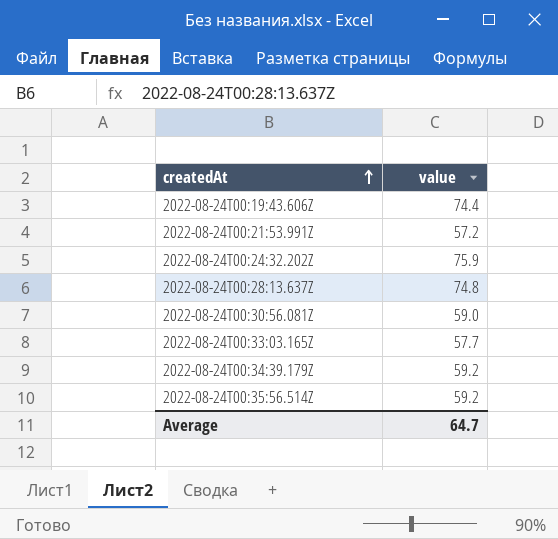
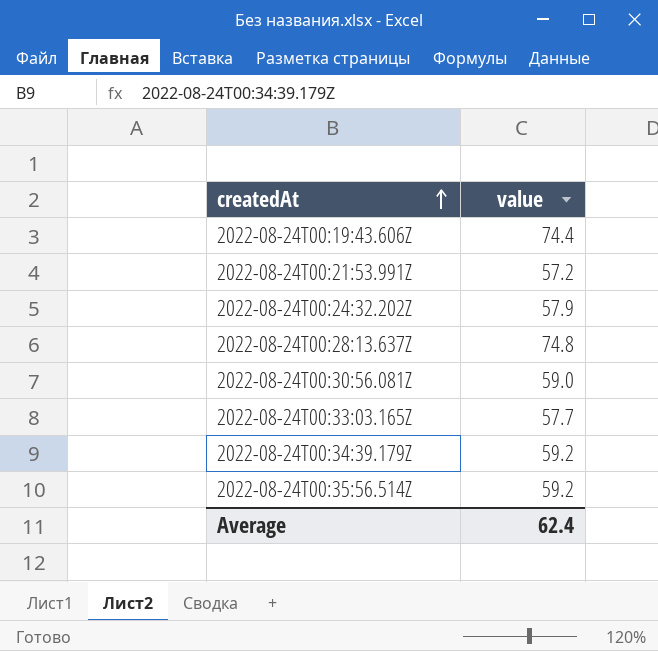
2022-08-24T00:24:32.202Z | value: 75.9 -> 57.9
Average | value: 64.7 -> 62.4

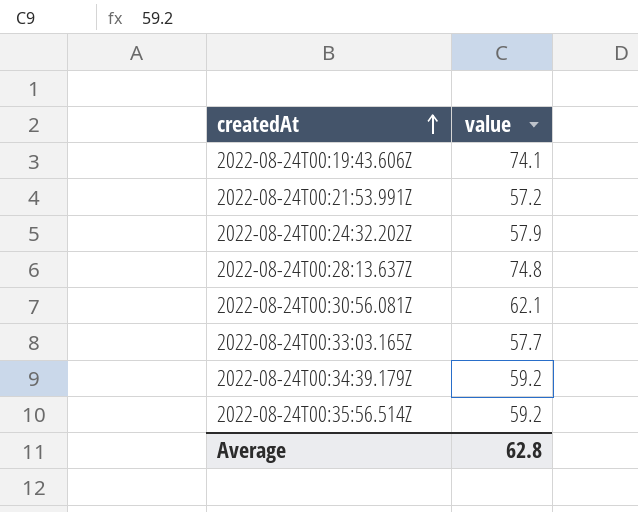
2022-08-24T00:19:43.606Z | value: 74.4 -> 74.1
2022-08-24T00:30:56.081Z | value: 59.0 -> 62.1
Average | value: 62.4 -> 62.8

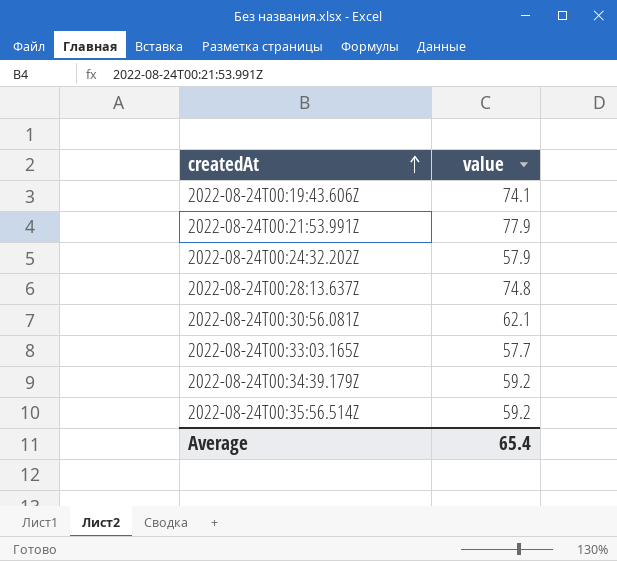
2022-08-24T00:21:53.991Z | value: 57.2 -> 77.9
Average | value: 62.8 -> 65.4

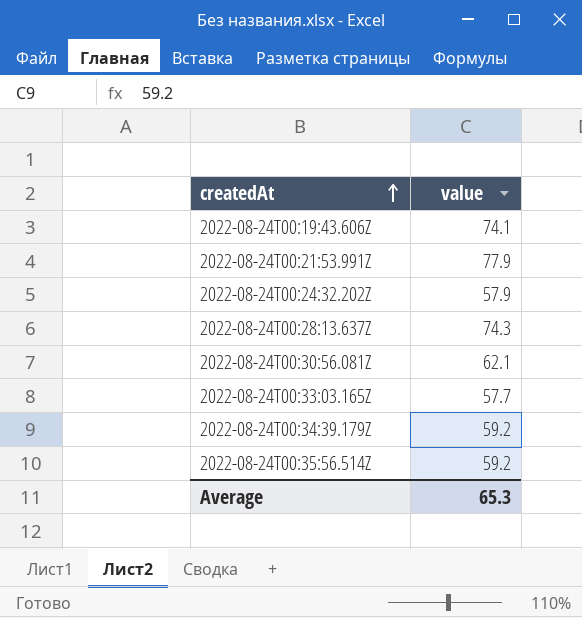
2022-08-24T00:28:13.637Z | value: 74.8 -> 74.3
Average | value: 65.4 -> 65.3

